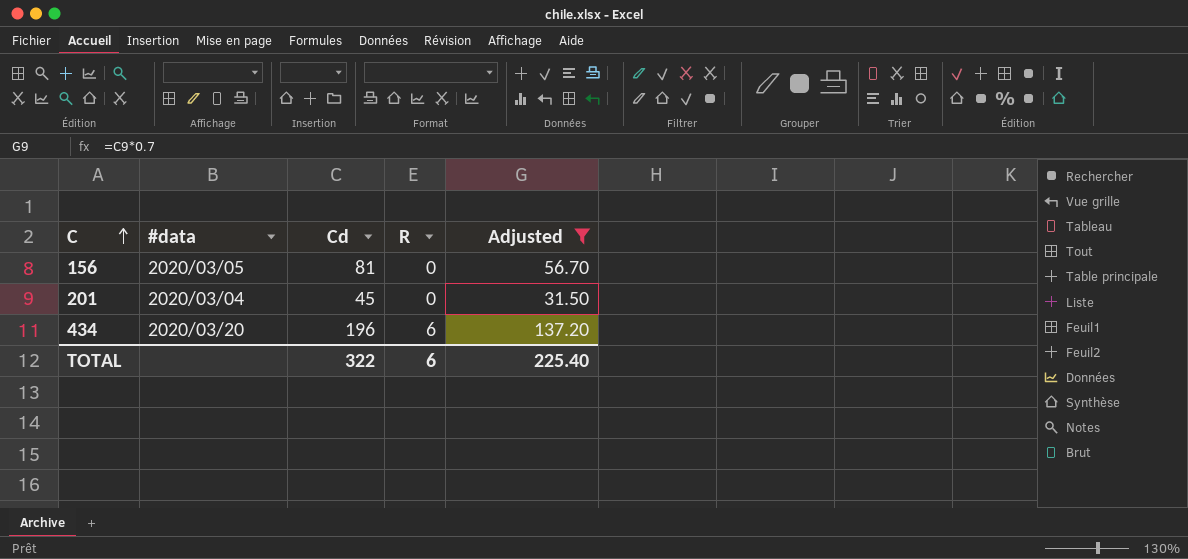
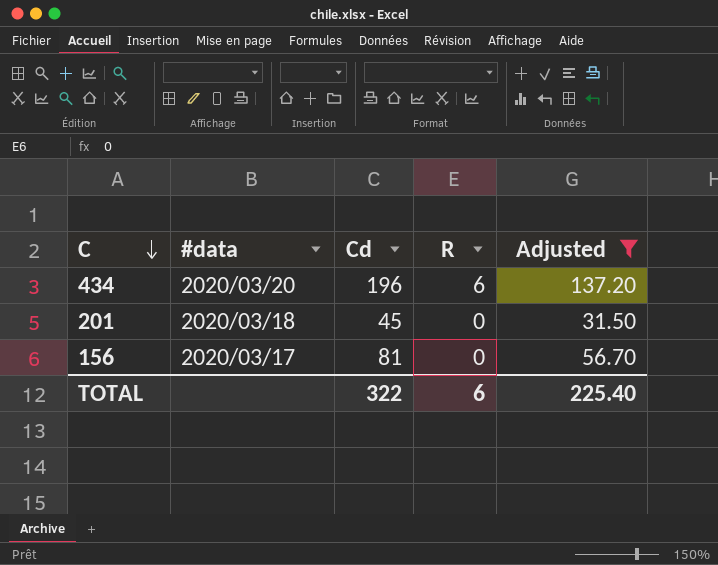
row order: C ascending -> C descending
201 | #data: 2020/03/04 -> 2020/03/18
156 | #data: 2020/03/05 -> 2020/03/17

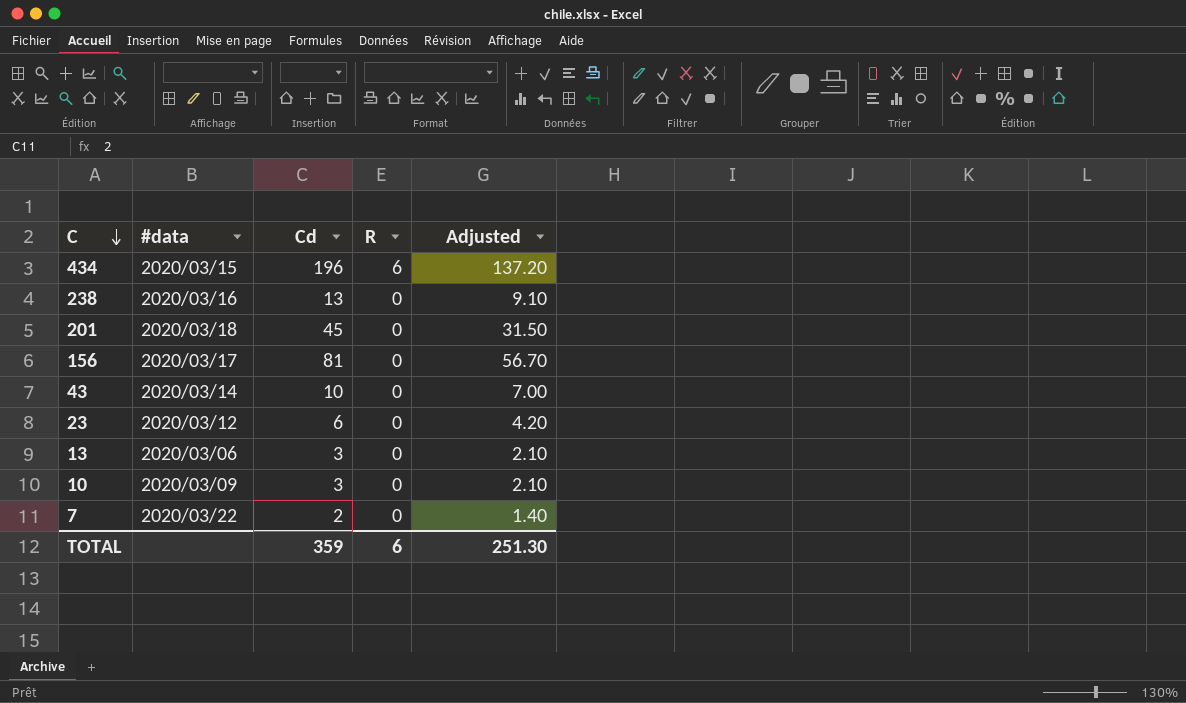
filter: Adjusted >= 31.50 -> none
434 | #data: 2020/03/20 -> 2020/03/15
TOTAL | Cd: 322 -> 359
TOTAL | Adjusted: 225.40 -> 251.30

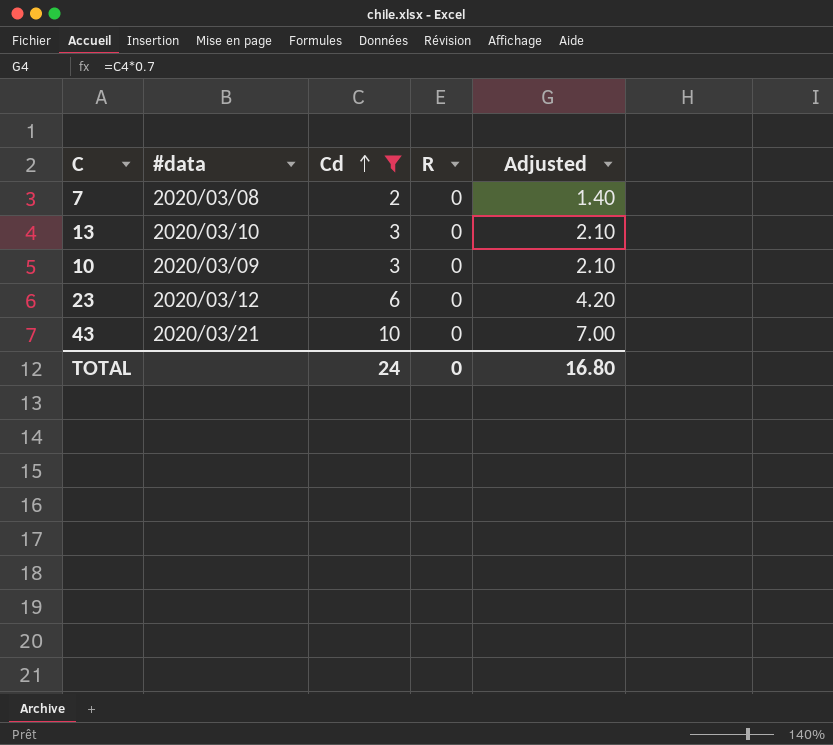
filter: none -> Cd <= 10
row order: C descending -> Cd ascending
7 | #data: 2020/03/22 -> 2020/03/08
13 | #data: 2020/03/06 -> 2020/03/10
43 | #data: 2020/03/14 -> 2020/03/21
TOTAL | Cd: 359 -> 24
TOTAL | R: 6 -> 0
TOTAL | Adjusted: 251.30 -> 16.80

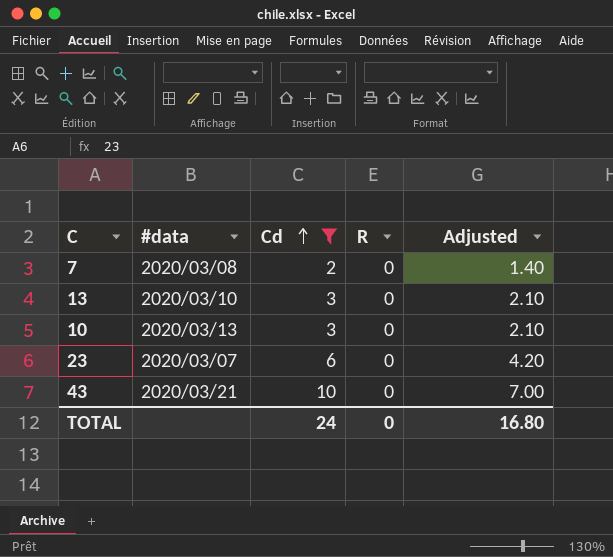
10 | #data: 2020/03/09 -> 2020/03/13
23 | #data: 2020/03/12 -> 2020/03/07

